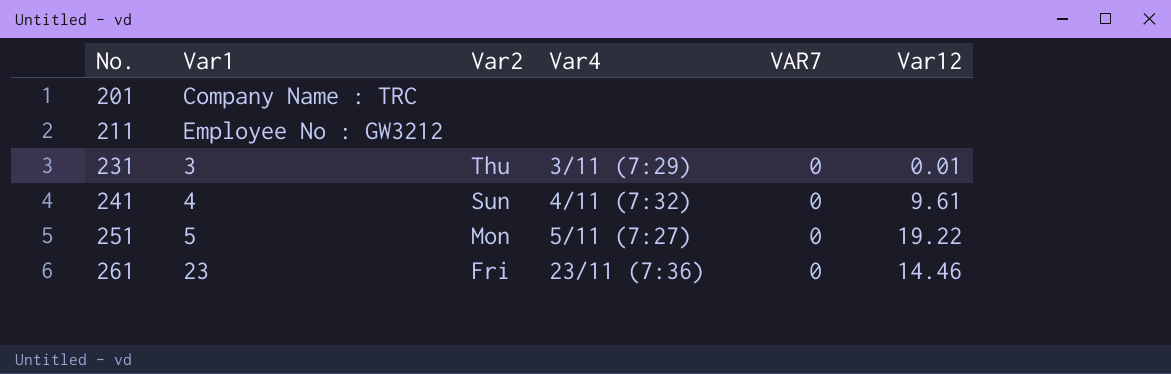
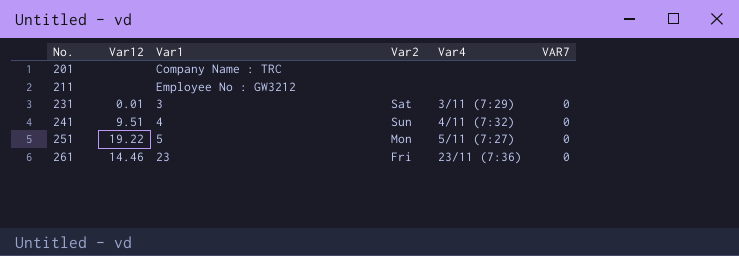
column Var12 | position: 6 -> 2
231 | Var2: Thu -> Sat
241 | Var12: 9.61 -> 9.51

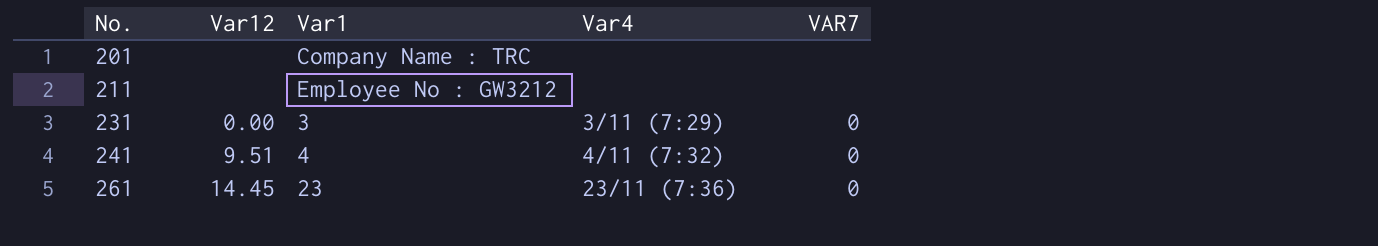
column Var2 | position: 4 -> none
row 251: 19.22 | 5 | Mon | 5/11 (7:27) | 0 -> none
231 | Var12: 0.01 -> 0.00
261 | Var12: 14.46 -> 14.45

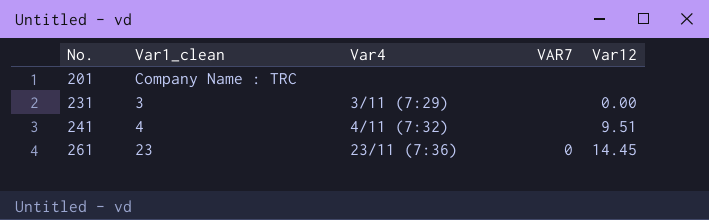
column name: Var1 -> Var1_clean
column Var12 | position: 2 -> 5
row 211: none | Employee No : GW3212 | none | none -> none
231 | VAR7: 0 -> none
241 | VAR7: 0 -> none

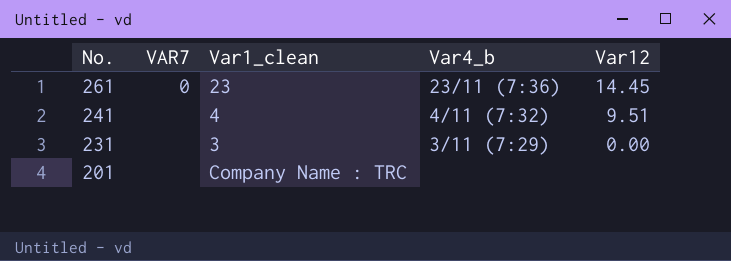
row order: No. ascending -> No. descending
column VAR7 | position: 4 -> 2
column name: Var4 -> Var4_b

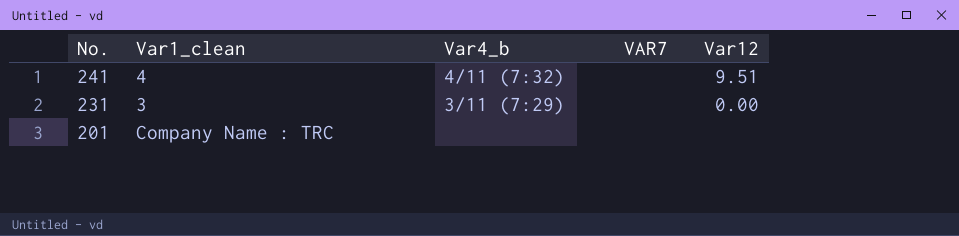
column VAR7 | position: 2 -> 4
row 261: 0 | 23 | 23/11 (7:36) | 14.45 -> none

